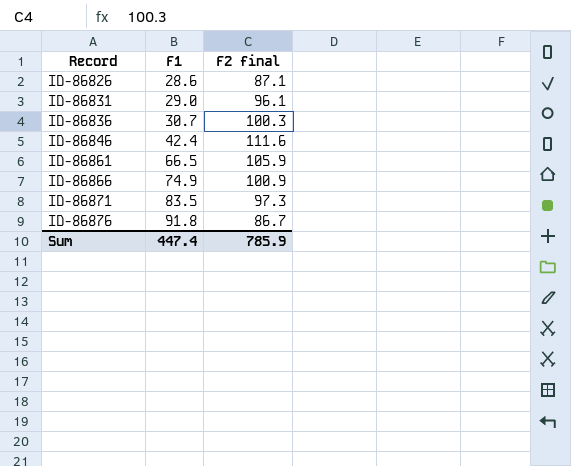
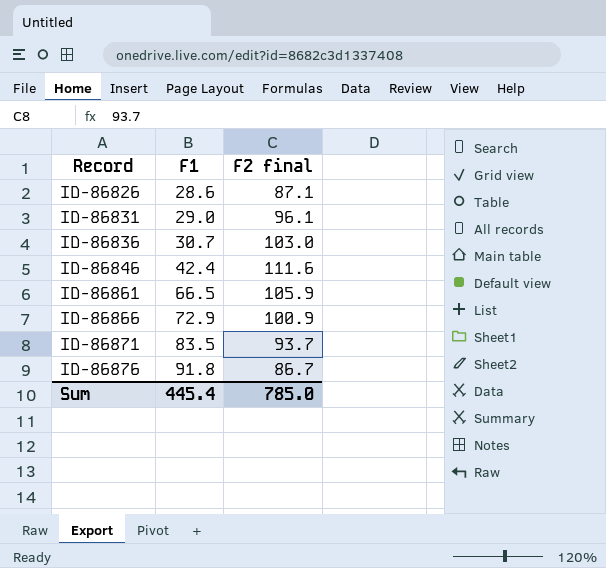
ID-86836 | F2 final: 100.3 -> 103.0
ID-86866 | F1: 74.9 -> 72.9
ID-86871 | F2 final: 97.3 -> 93.7
Sum | F1: 447.4 -> 445.4
Sum | F2 final: 785.9 -> 785.0

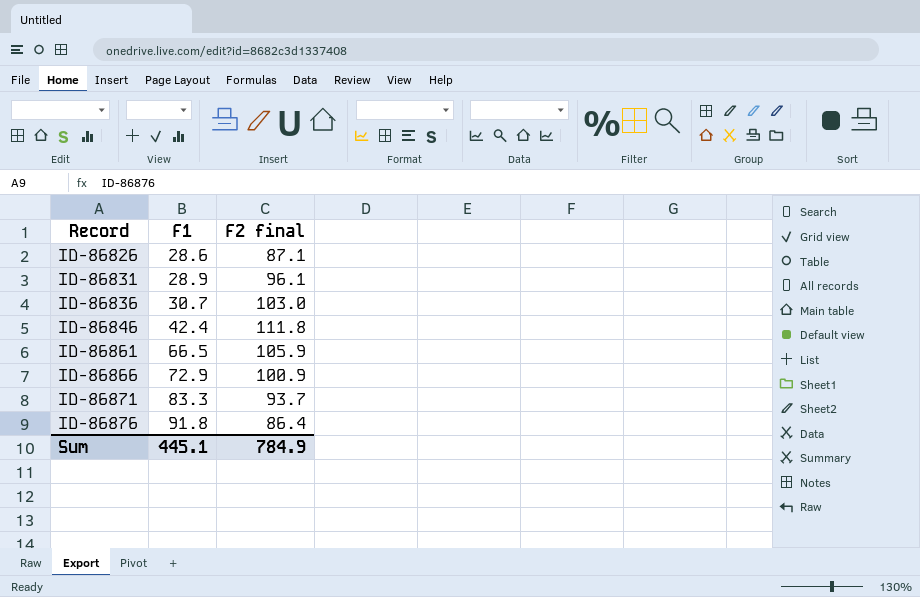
ID-86831 | F1: 29.0 -> 28.9
ID-86846 | F2 final: 111.6 -> 111.8
ID-86871 | F1: 83.5 -> 83.3
ID-86876 | F2 final: 86.7 -> 86.4
Sum | F1: 445.4 -> 445.1
Sum | F2 final: 785.0 -> 784.9

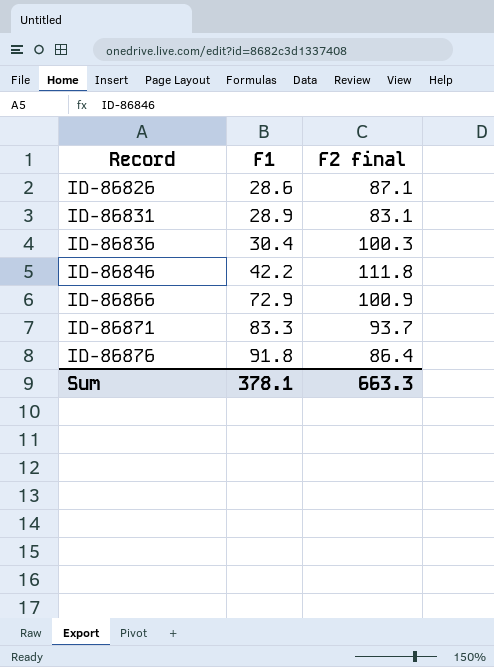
row ID-86861: 66.5 | 105.9 -> none
ID-86831 | F2 final: 96.1 -> 83.1
ID-86836 | F1: 30.7 -> 30.4
ID-86836 | F2 final: 103.0 -> 100.3
ID-86846 | F1: 42.4 -> 42.2
Sum | F1: 445.1 -> 378.1
Sum | F2 final: 784.9 -> 663.3

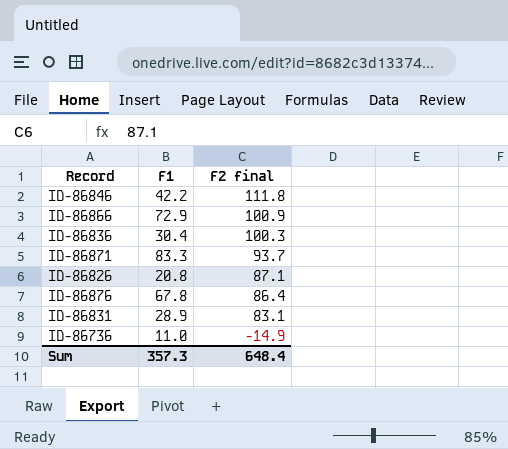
row order: Record ascending -> F2 final descending
ID-86826 | F1: 28.6 -> 20.8
ID-86876 | F1: 91.8 -> 67.8
row ID-86736: none -> 11.0 | -14.9
Sum | F1: 378.1 -> 357.3
Sum | F2 final: 663.3 -> 648.4

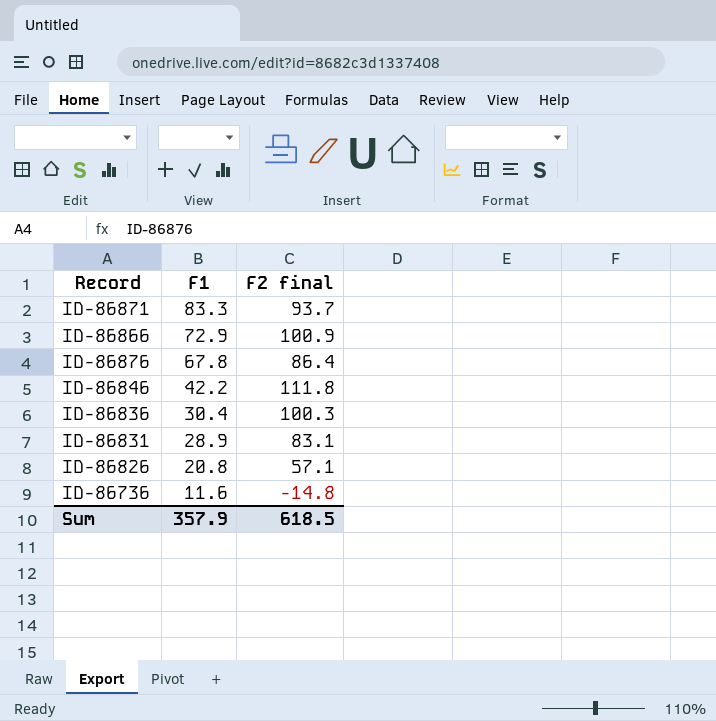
row order: F2 final descending -> F1 descending
ID-86826 | F2 final: 87.1 -> 57.1
ID-86736 | F1: 11.0 -> 11.6
ID-86736 | F2 final: -14.9 -> -14.8
Sum | F1: 357.3 -> 357.9
Sum | F2 final: 648.4 -> 618.5

